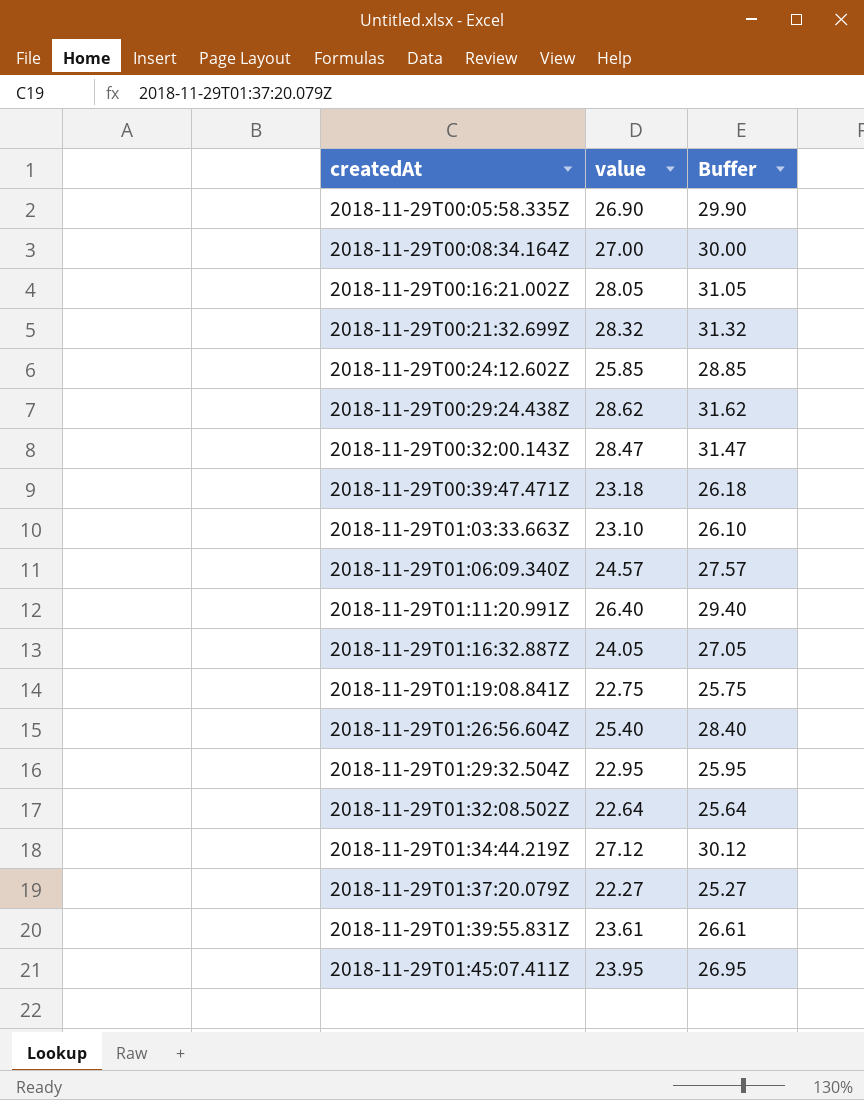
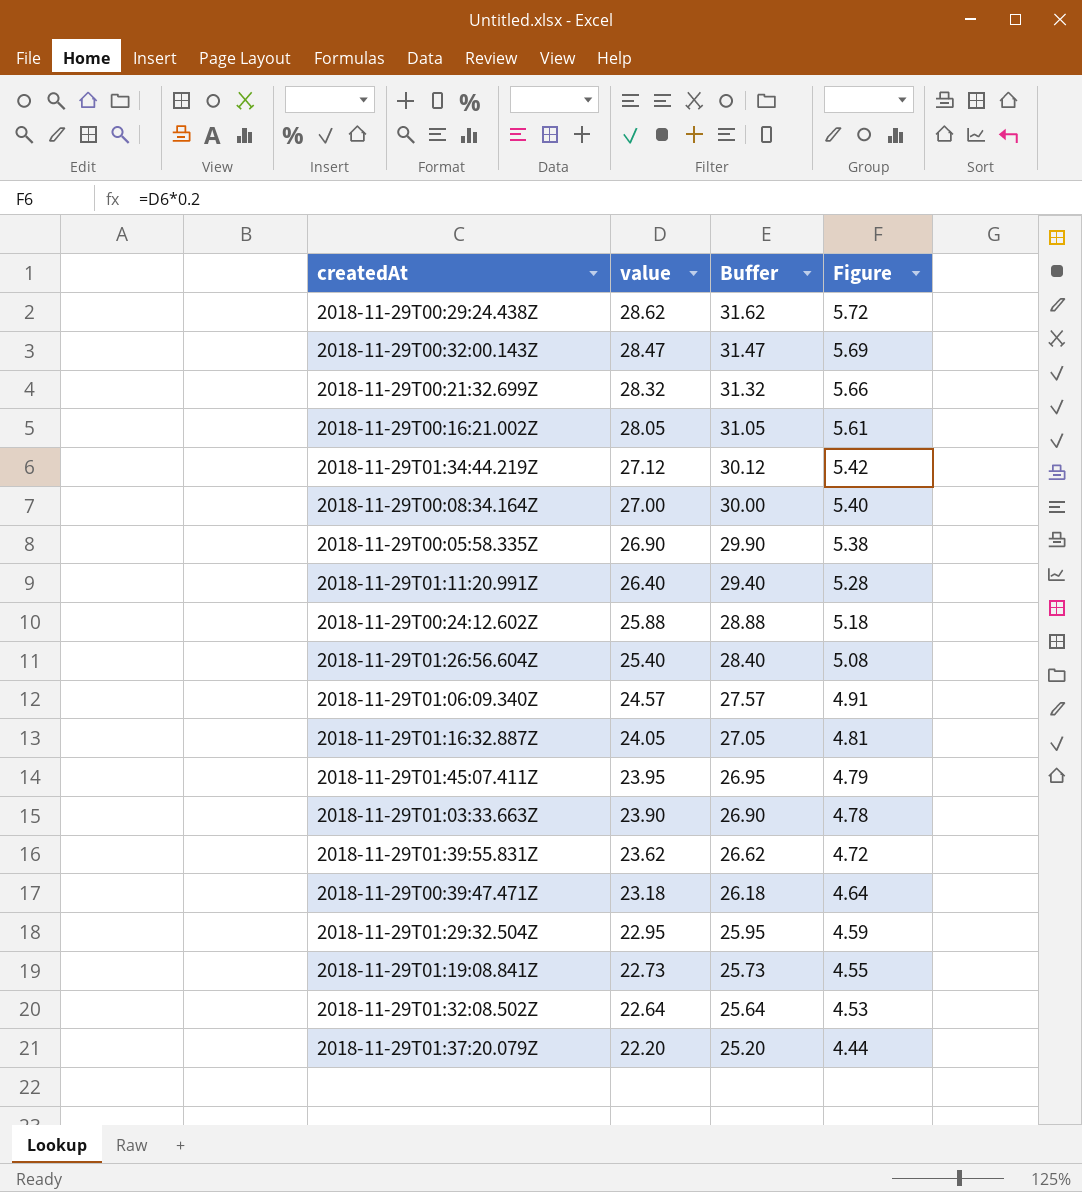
row order: createdAt ascending -> value descending
column Figure | formula: none -> [value] * 0.2
2018-11-29T00:24:12.602Z | value: 25.85 -> 25.88
2018-11-29T00:24:12.602Z | Buffer: 28.85 -> 28.88
2018-11-29T01:03:33.663Z | value: 23.10 -> 23.90
2018-11-29T01:03:33.663Z | Buffer: 26.10 -> 26.90
2018-11-29T01:39:55.831Z | value: 23.61 -> 23.62
2018-11-29T01:39:55.831Z | Buffer: 26.61 -> 26.62
2018-11-29T01:19:08.841Z | value: 22.75 -> 22.73
2018-11-29T01:19:08.841Z | Buffer: 25.75 -> 25.73
2018-11-29T01:37:20.079Z | value: 22.27 -> 22.20
2018-11-29T01:37:20.079Z | Buffer: 25.27 -> 25.20

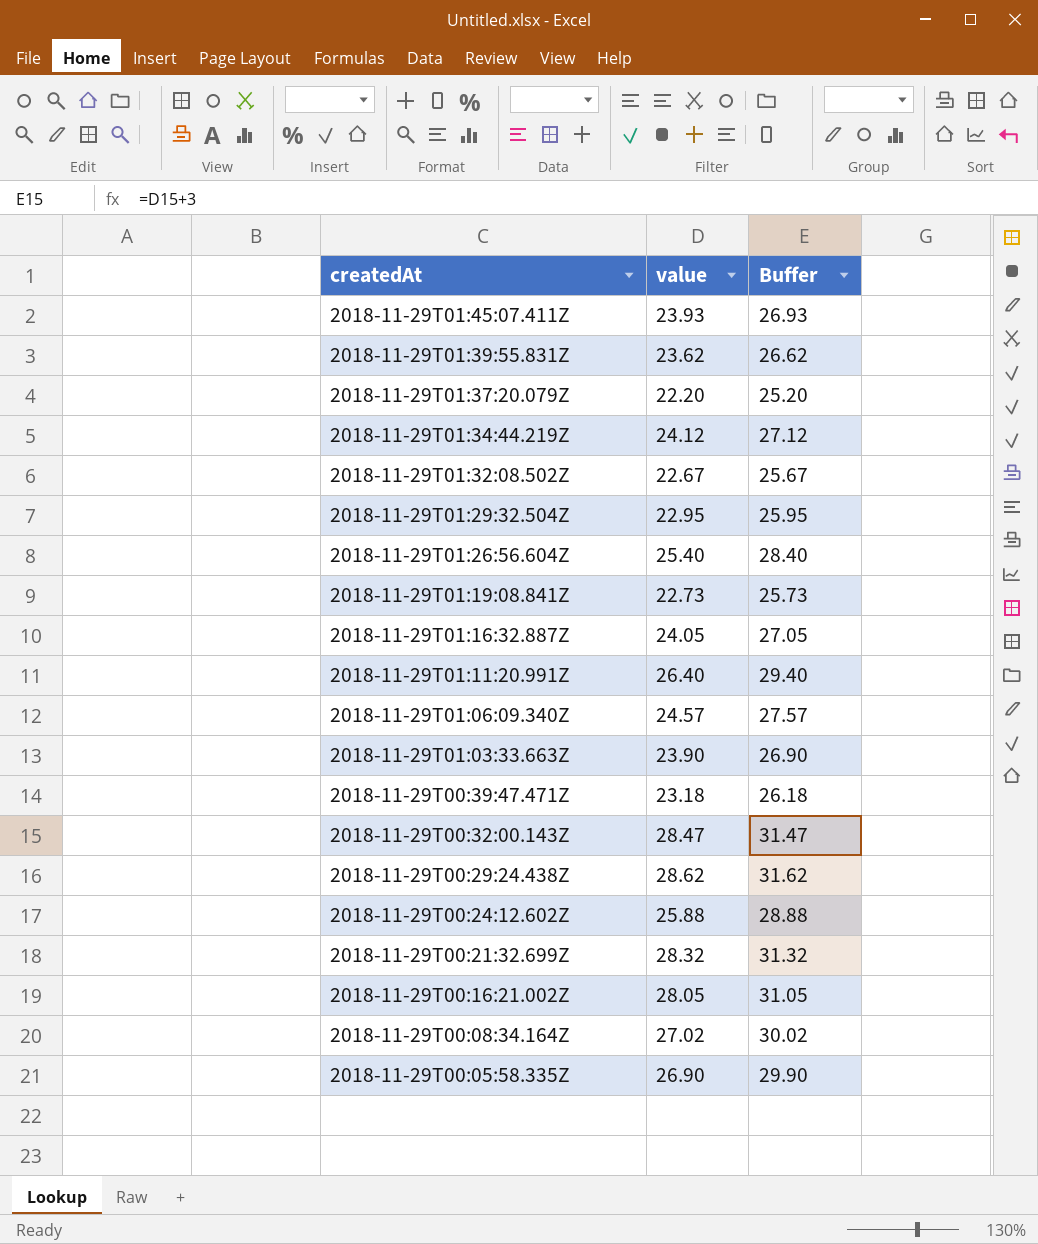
row order: value descending -> createdAt descending
column Figure | formula: [value] * 0.2 -> none
2018-11-29T01:45:07.411Z | value: 23.95 -> 23.93
2018-11-29T01:45:07.411Z | Buffer: 26.95 -> 26.93
2018-11-29T01:34:44.219Z | value: 27.12 -> 24.12
2018-11-29T01:34:44.219Z | Buffer: 30.12 -> 27.12
2018-11-29T01:32:08.502Z | value: 22.64 -> 22.67
2018-11-29T01:32:08.502Z | Buffer: 25.64 -> 25.67
2018-11-29T00:08:34.164Z | value: 27.00 -> 27.02
2018-11-29T00:08:34.164Z | Buffer: 30.00 -> 30.02

